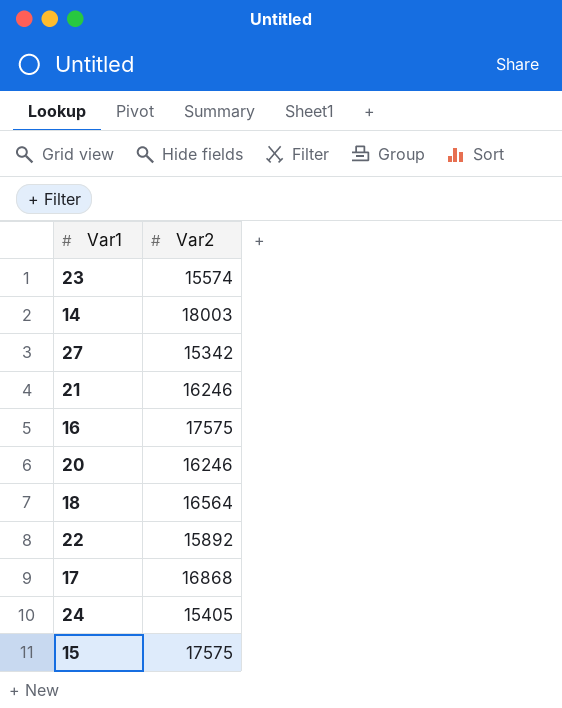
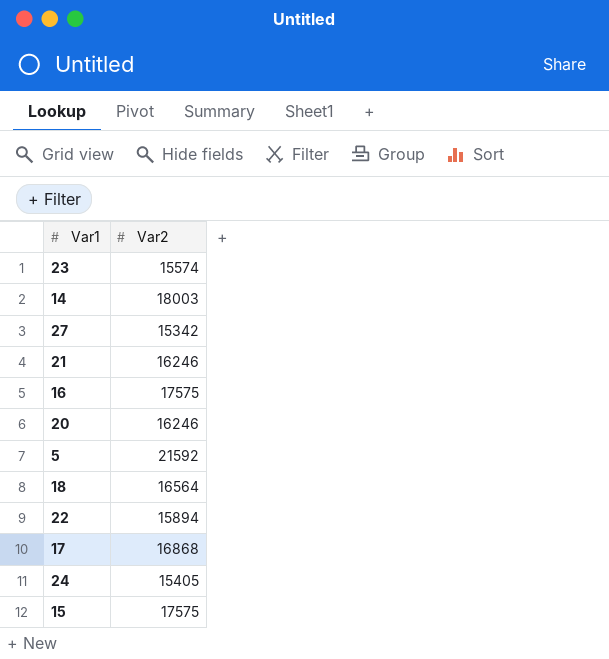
row 5: none -> 21592
22 | Var2: 15892 -> 15894

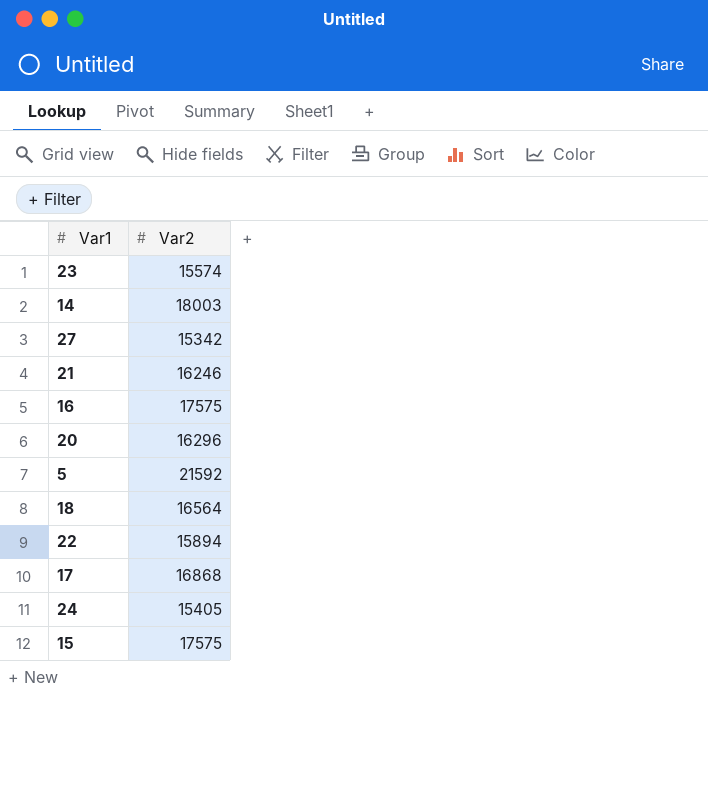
20 | Var2: 16246 -> 16296

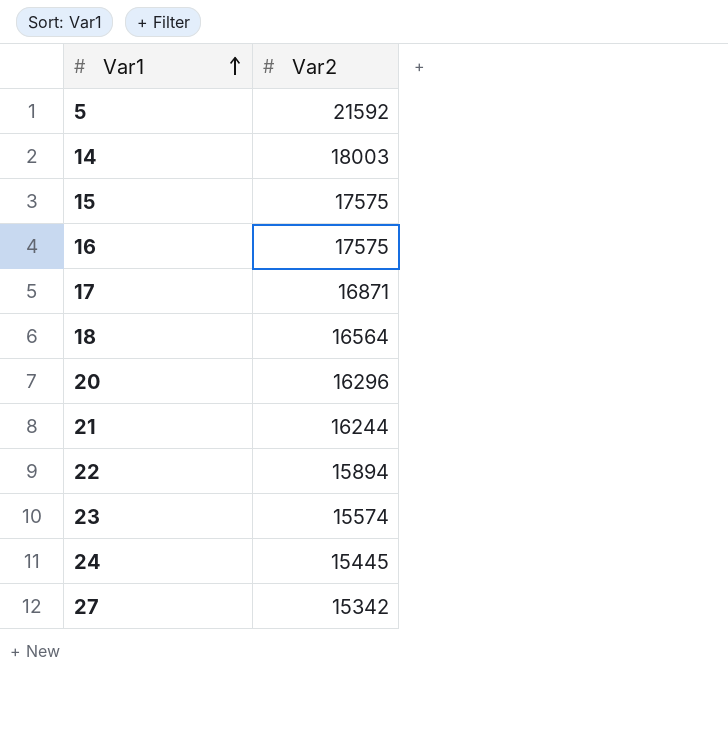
row order: none -> Var1 ascending
17 | Var2: 16868 -> 16871
21 | Var2: 16246 -> 16244
24 | Var2: 15405 -> 15445

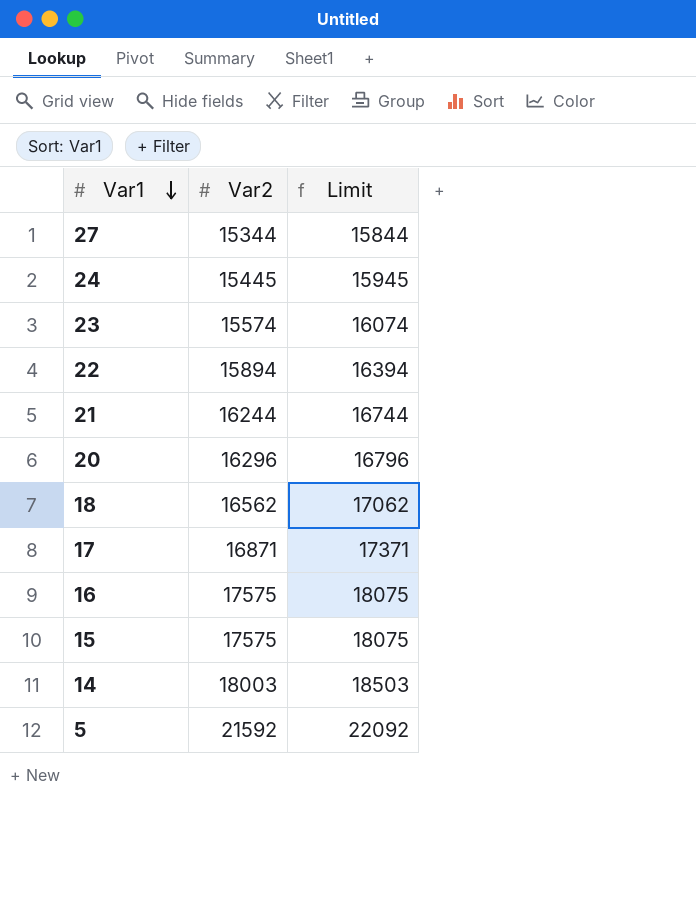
row order: Var1 ascending -> Var1 descending
column Limit | formula: none -> [Var2] + 500
27 | Var2: 15342 -> 15344
18 | Var2: 16564 -> 16562

